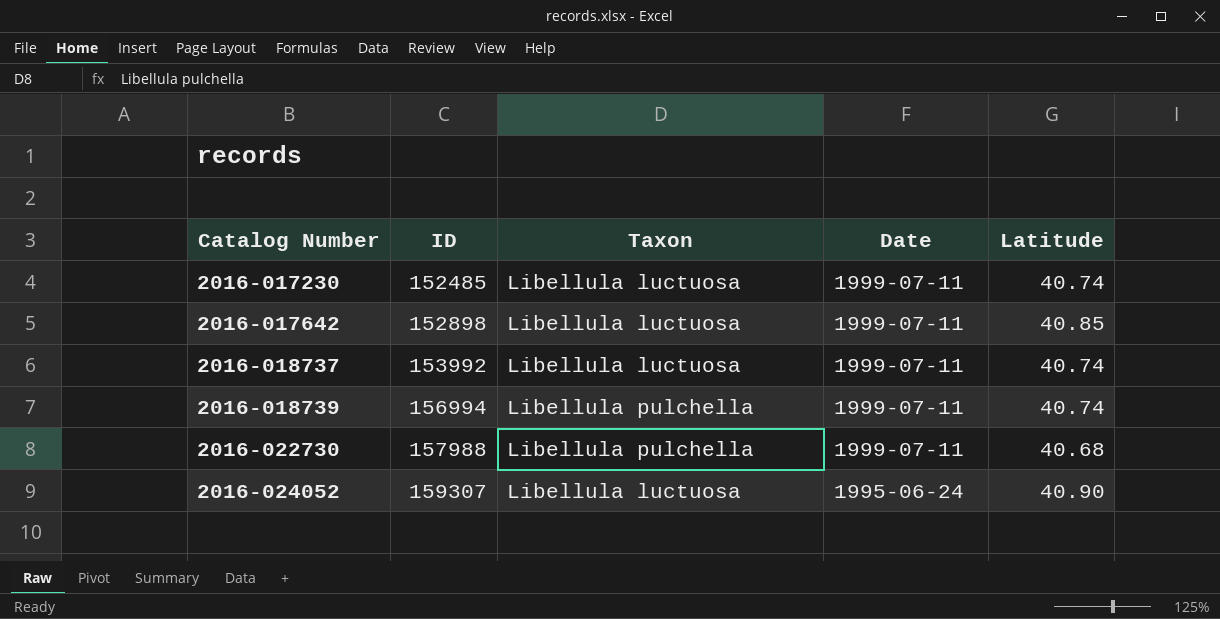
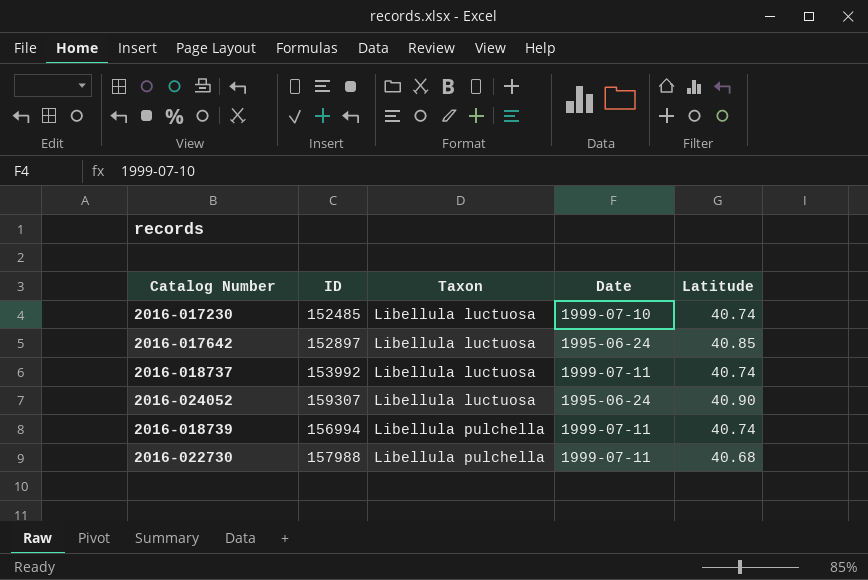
row order: Catalog Number ascending -> Taxon ascending
2016-017230 | Date: 1999-07-11 -> 1999-07-10
2016-017642 | ID: 152898 -> 152897
2016-017642 | Date: 1999-07-11 -> 1995-06-24

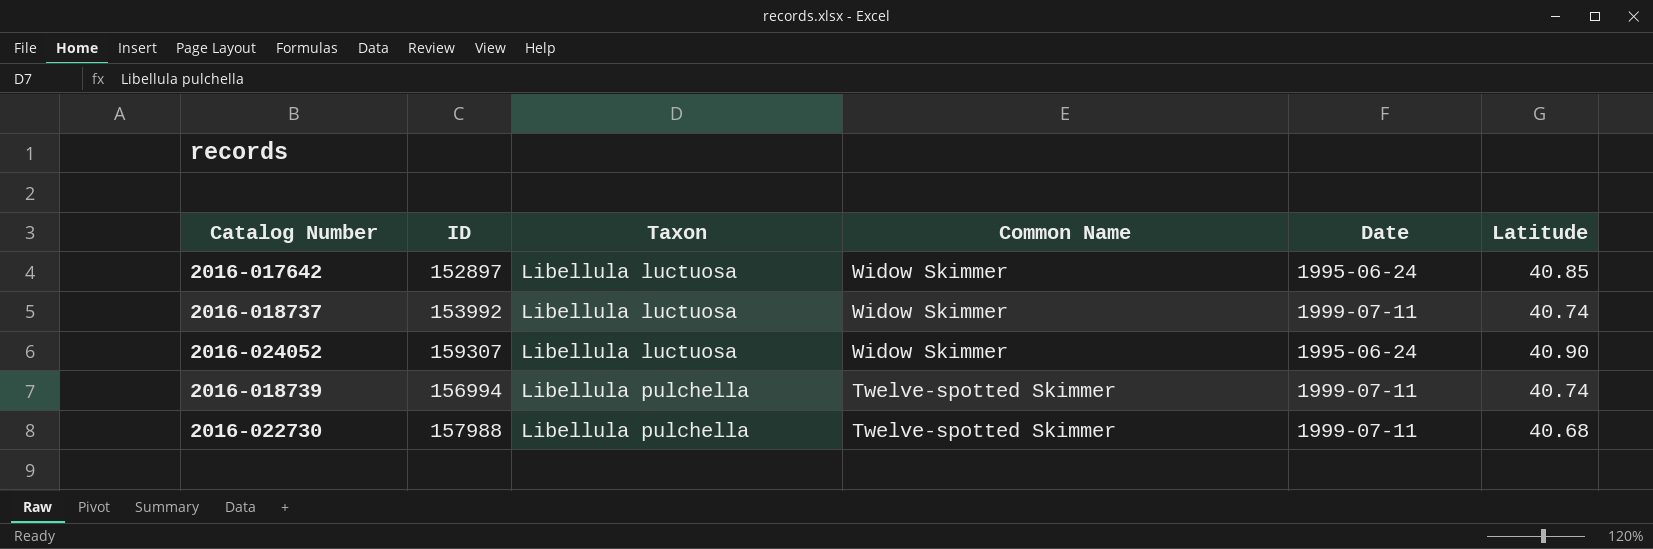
column Common Name | position: none -> 4
row 2016-017230: 152485 | Libellula luctuosa | 1999-07-10 | 40.74 -> none

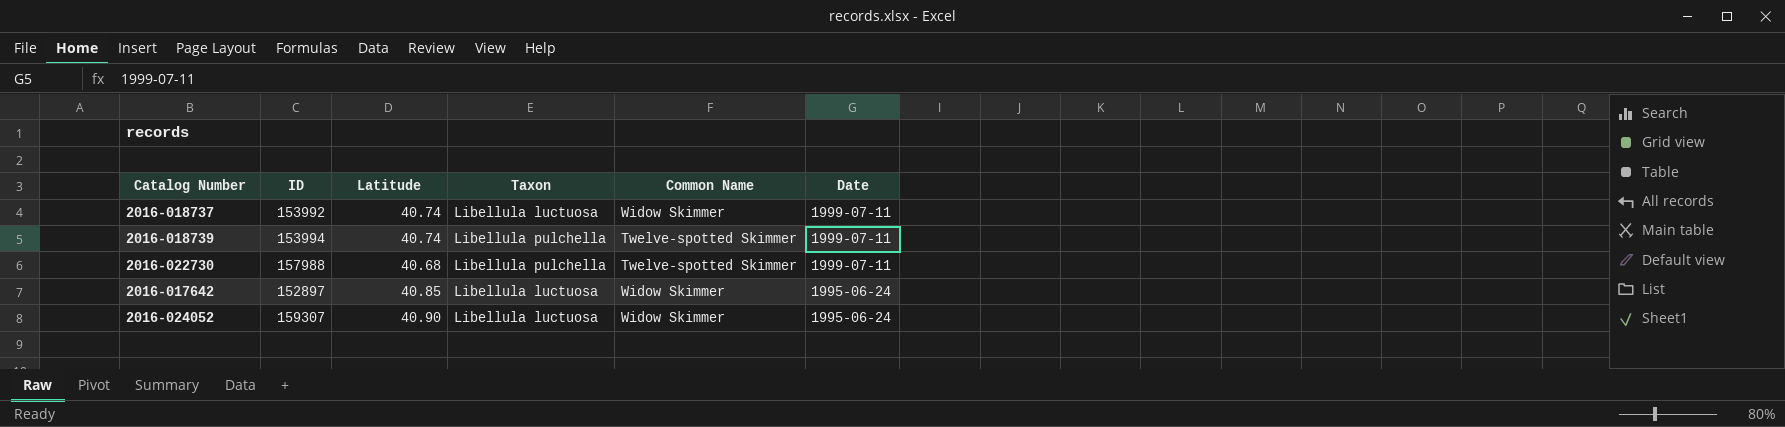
row order: Taxon ascending -> Date descending
column Latitude | position: 6 -> 3
2016-018739 | ID: 156994 -> 153994

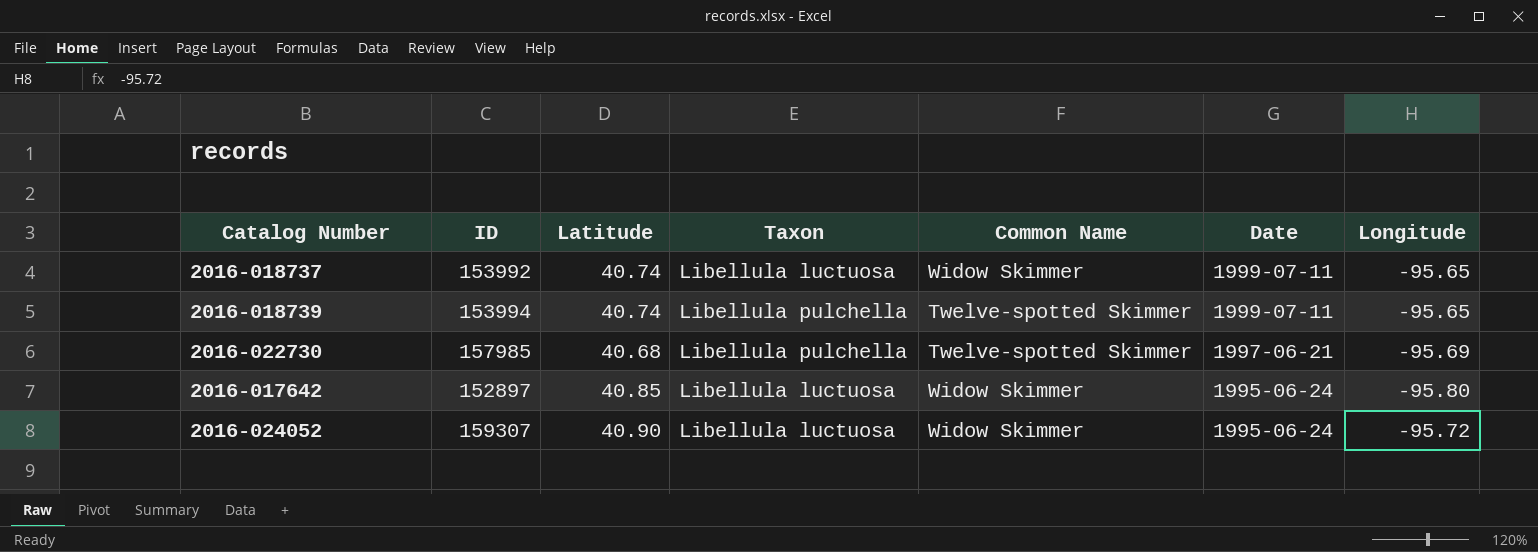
column Longitude | position: none -> 7
2016-022730 | ID: 157988 -> 157985
2016-022730 | Date: 1999-07-11 -> 1997-06-21

